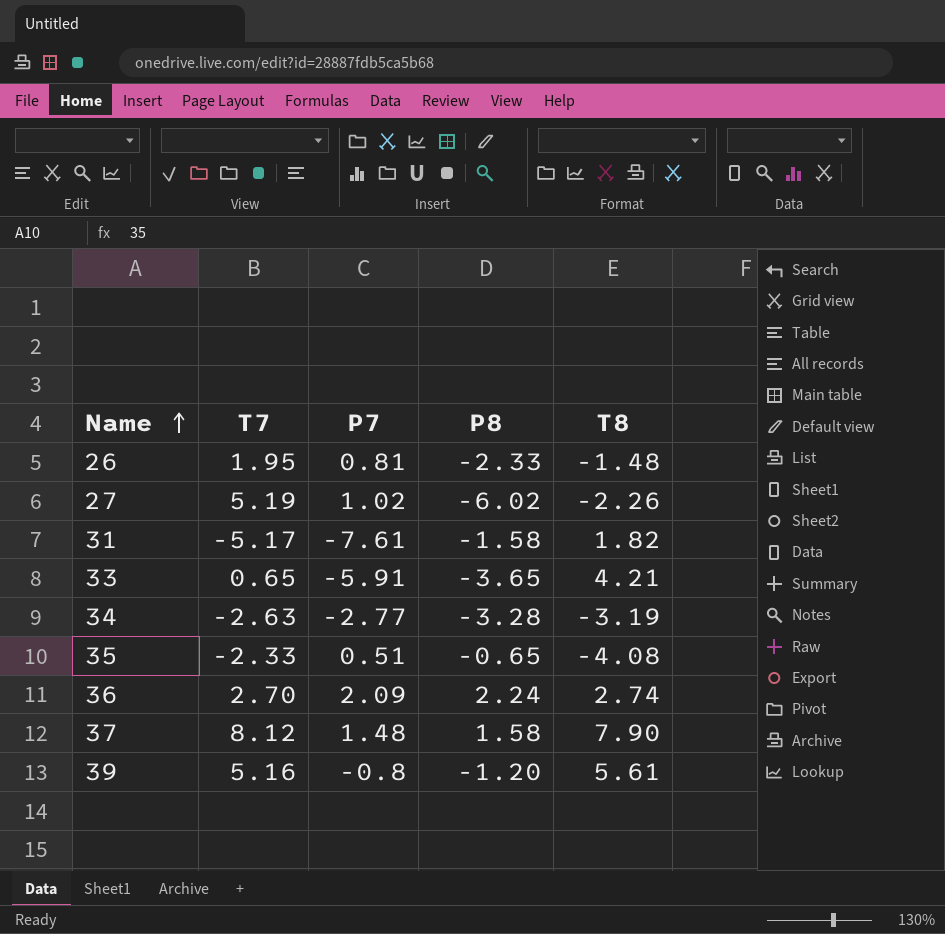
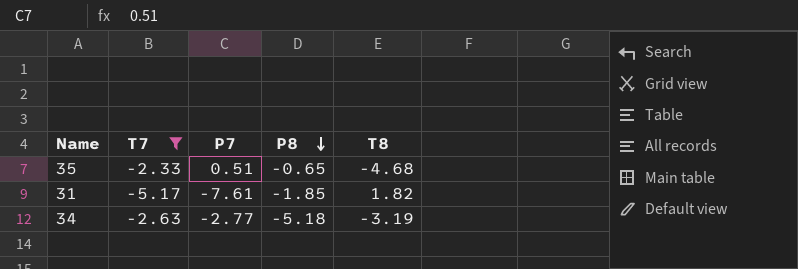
filter: none -> T7 <= -2.33
row order: Name ascending -> P8 descending
35 | T8: -4.08 -> -4.68
31 | P8: -1.58 -> -1.85
34 | P8: -3.28 -> -5.18

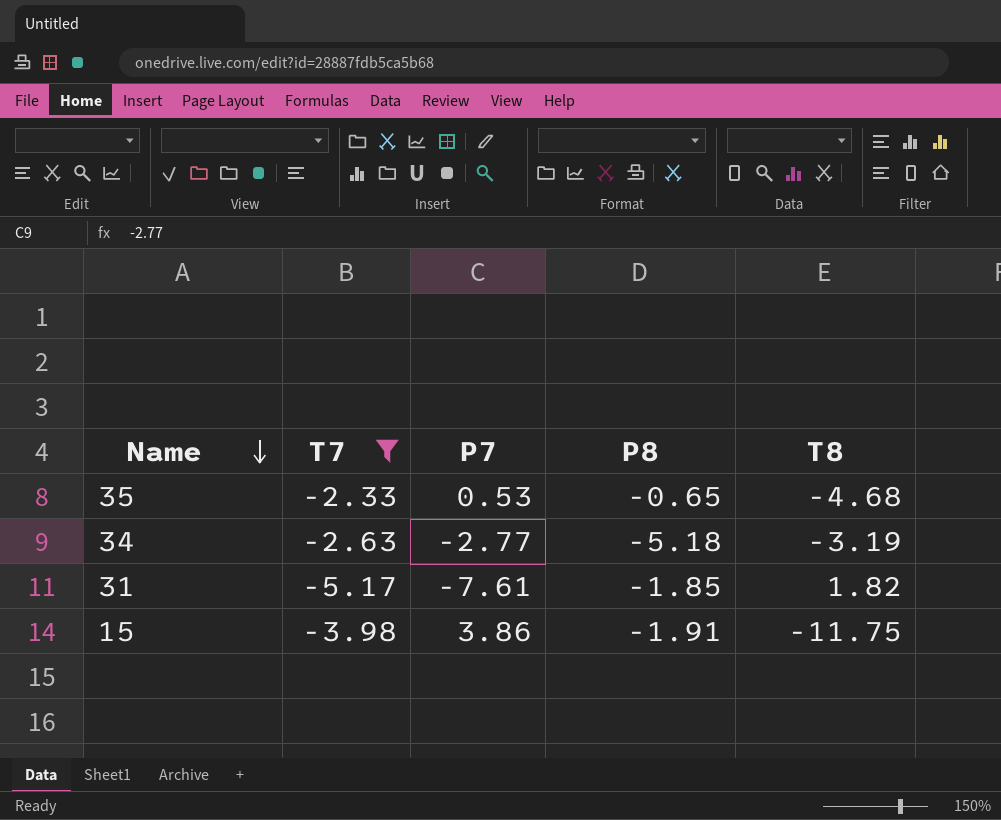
row order: P8 descending -> Name descending
35 | P7: 0.51 -> 0.53
row 15: none -> -3.98 | 3.86 | -1.91 | -11.75

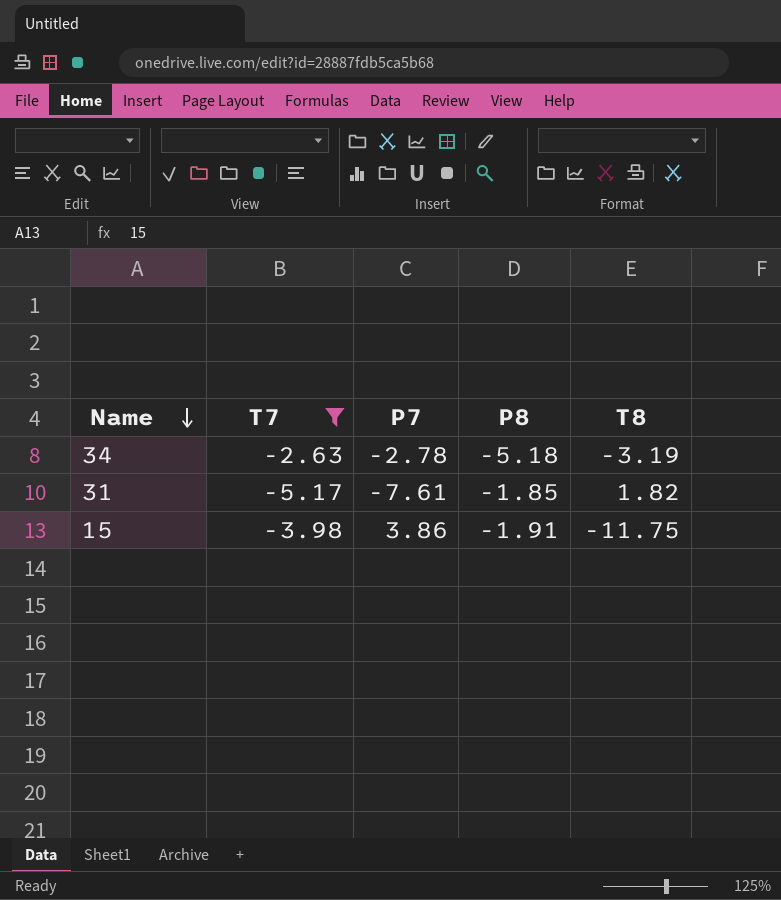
row 35: -2.33 | 0.53 | -0.65 | -4.68 -> none
34 | P7: -2.77 -> -2.78

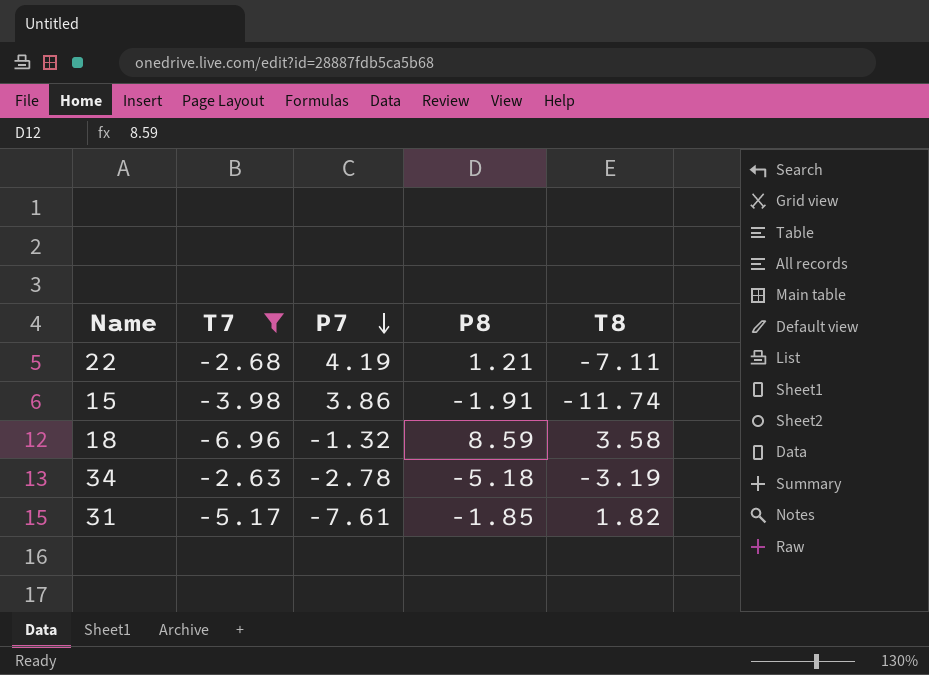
row order: Name descending -> P7 descending
row 22: none -> -2.68 | 4.19 | 1.21 | -7.11
15 | T8: -11.75 -> -11.74
row 18: none -> -6.96 | -1.32 | 8.59 | 3.58

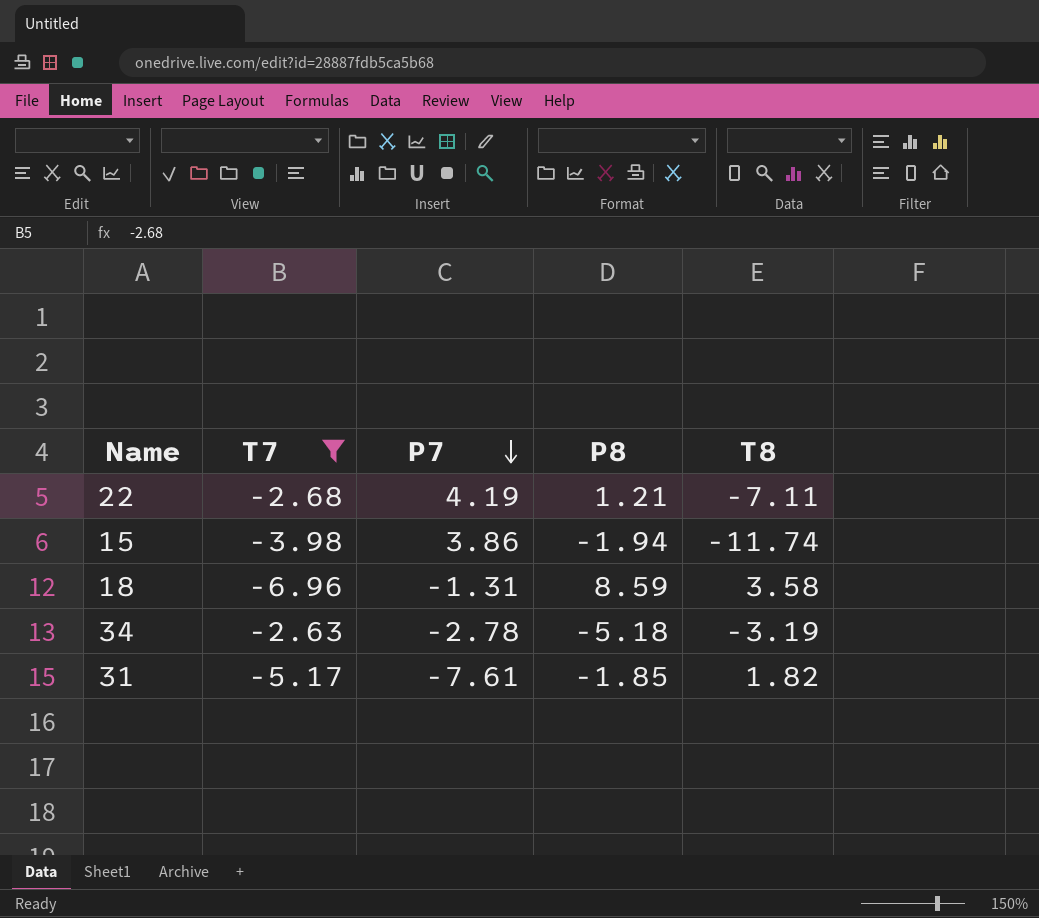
15 | P8: -1.91 -> -1.94
18 | P7: -1.32 -> -1.31

